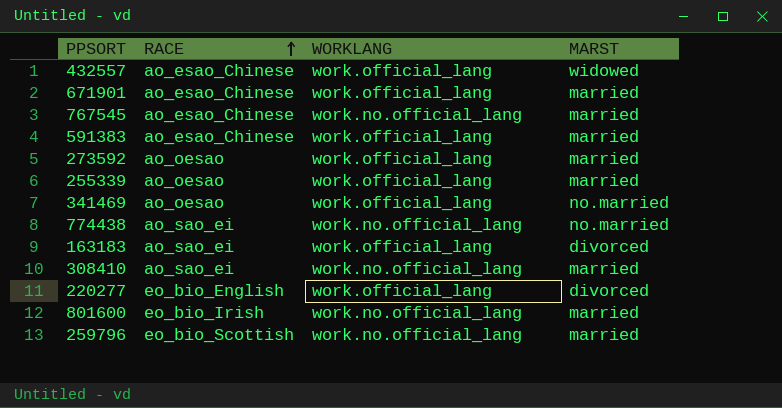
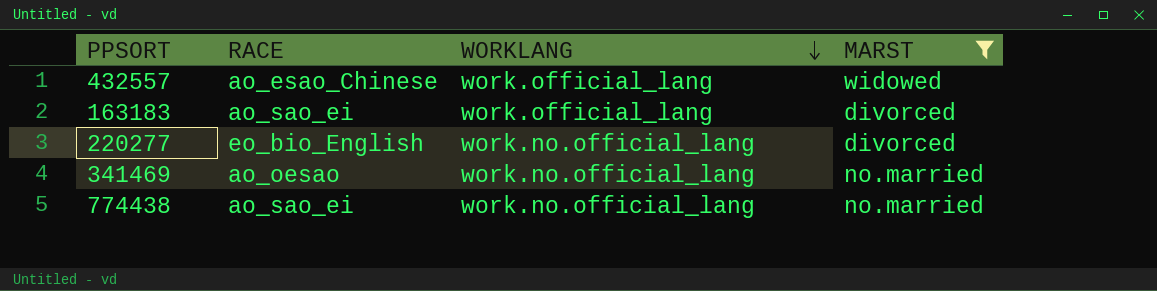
filter: none -> MARST != married
row order: RACE ascending -> WORKLANG descending
220277 | WORKLANG: work.official_lang -> work.no.official_lang
341469 | WORKLANG: work.official_lang -> work.no.official_lang

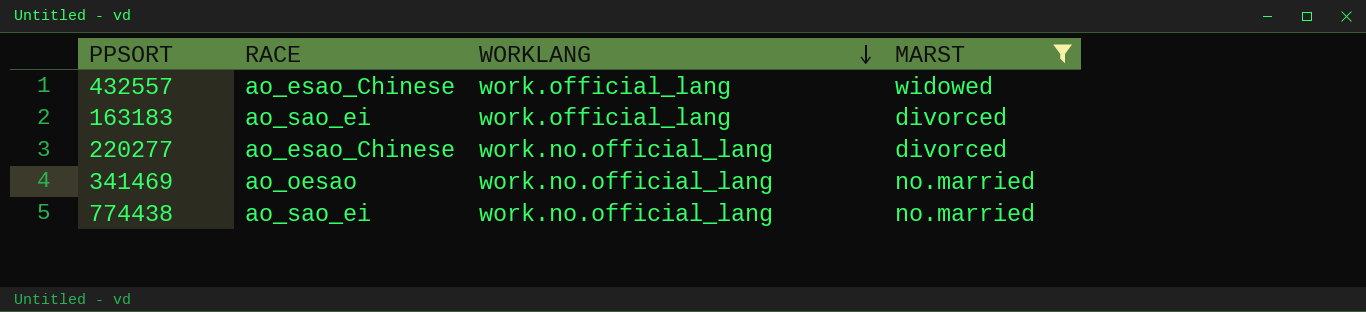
220277 | RACE: eo_bio_English -> ao_esao_Chinese

